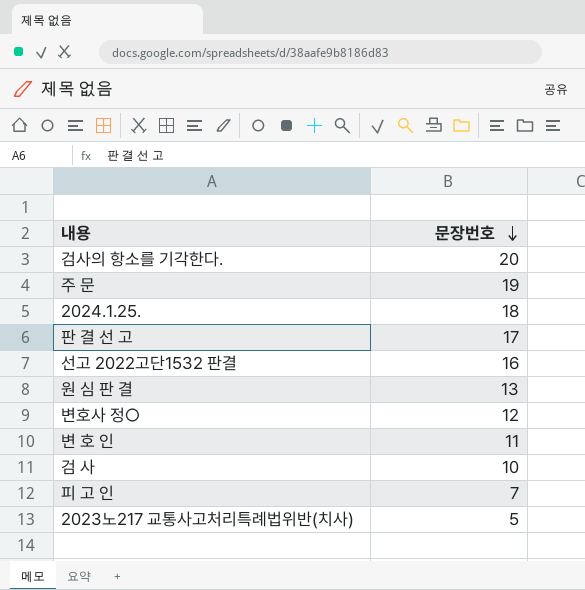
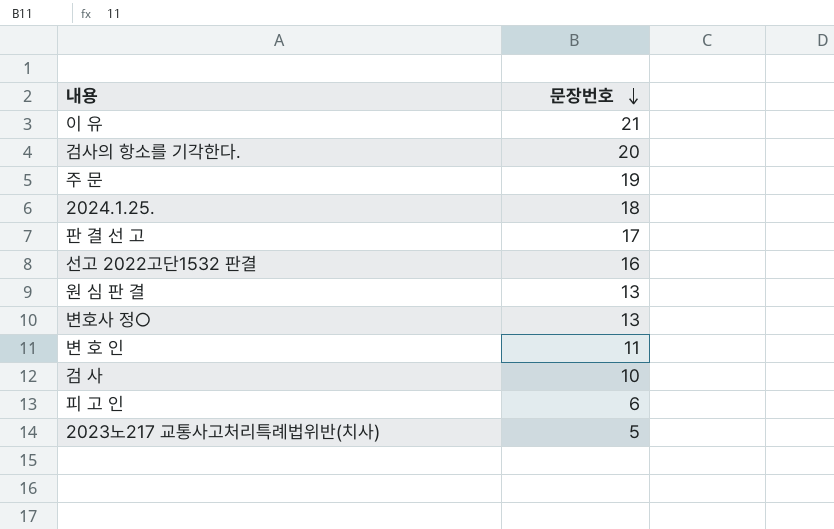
row 이 유: none -> 21
변호사 정○ | 문장번호: 12 -> 13
피 고 인 | 문장번호: 7 -> 6

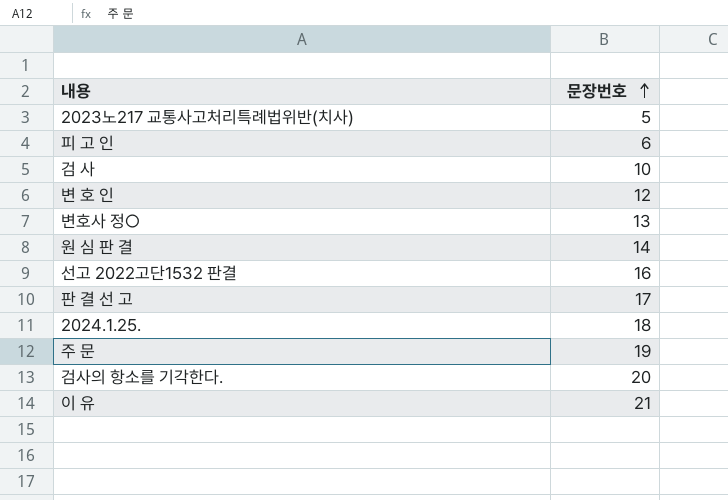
row order: 문장번호 descending -> 문장번호 ascending
변 호 인 | 문장번호: 11 -> 12
원 심 판 결 | 문장번호: 13 -> 14

